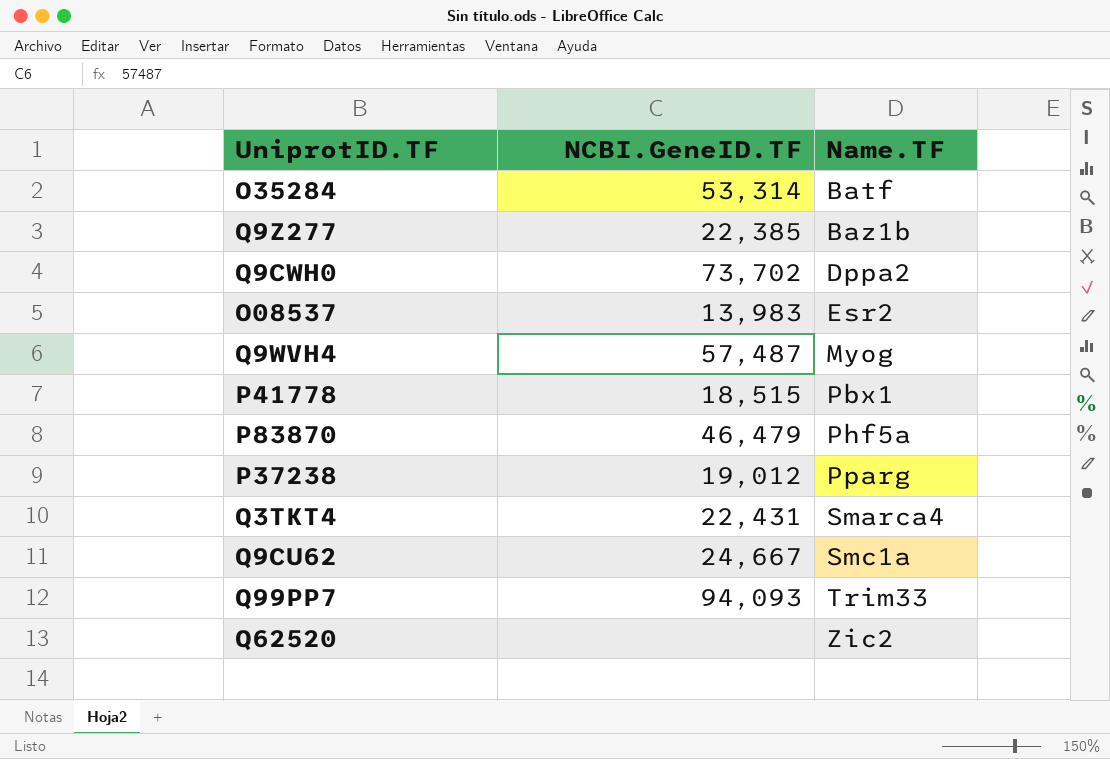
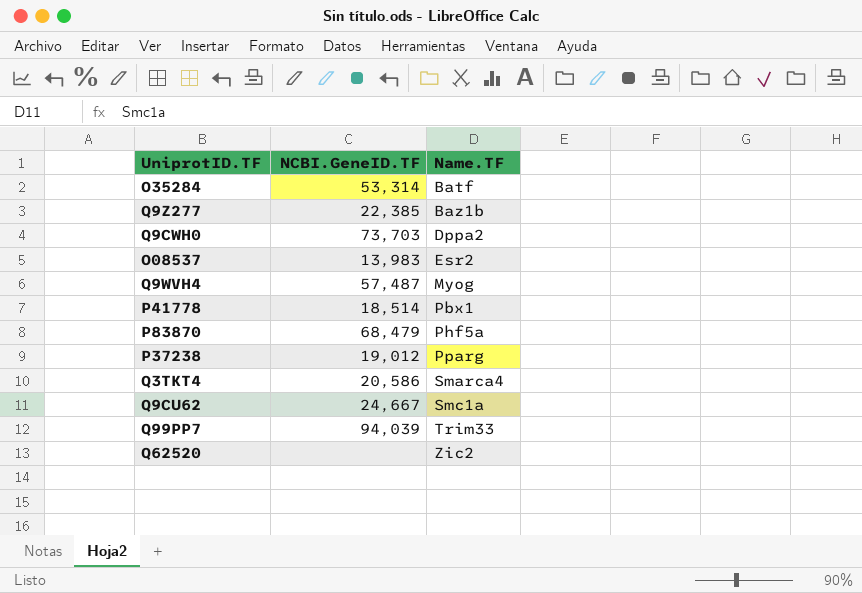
Q9CWH0 | NCBI.GeneID.TF: 73,702 -> 73,703
P41778 | NCBI.GeneID.TF: 18,515 -> 18,514
P83870 | NCBI.GeneID.TF: 46,479 -> 68,479
Q3TKT4 | NCBI.GeneID.TF: 22,431 -> 20,586
Q99PP7 | NCBI.GeneID.TF: 94,093 -> 94,039

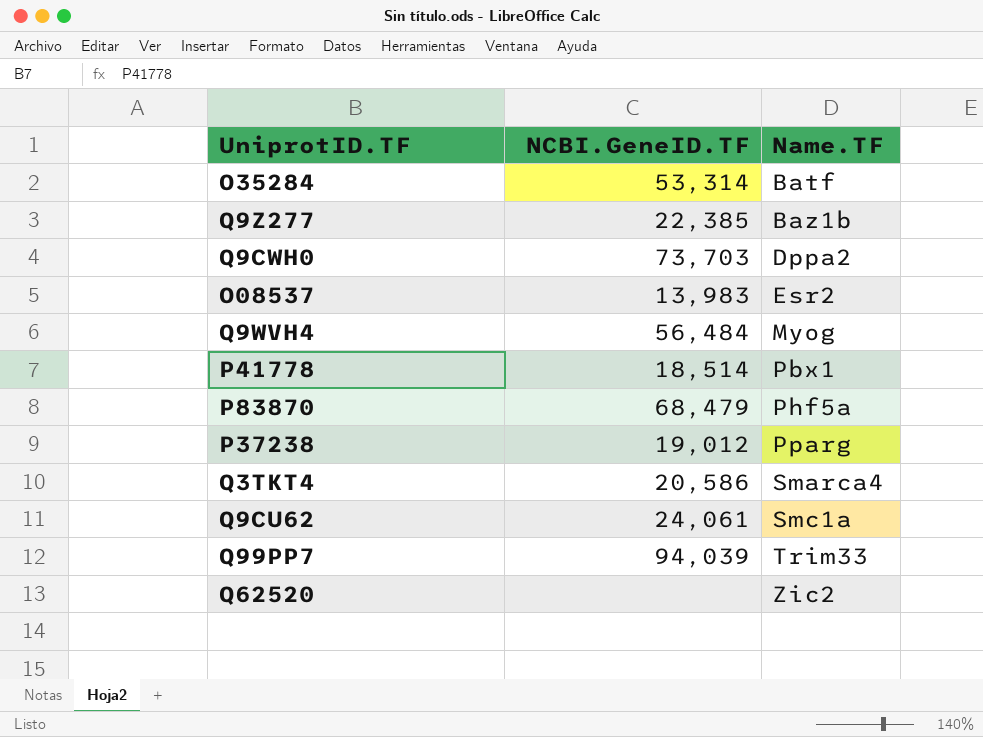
Q9WVH4 | NCBI.GeneID.TF: 57,487 -> 56,484
Q9CU62 | NCBI.GeneID.TF: 24,667 -> 24,061

